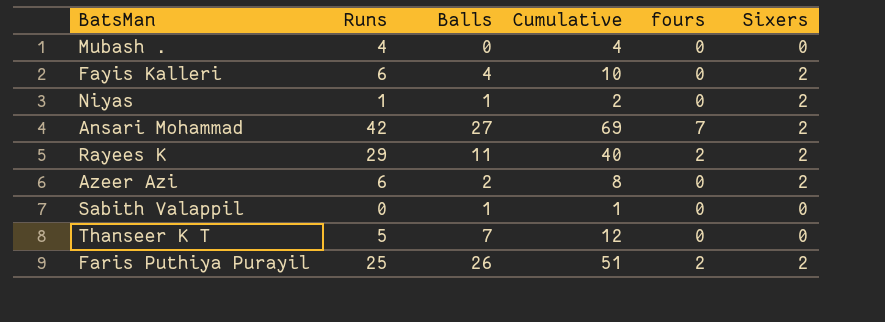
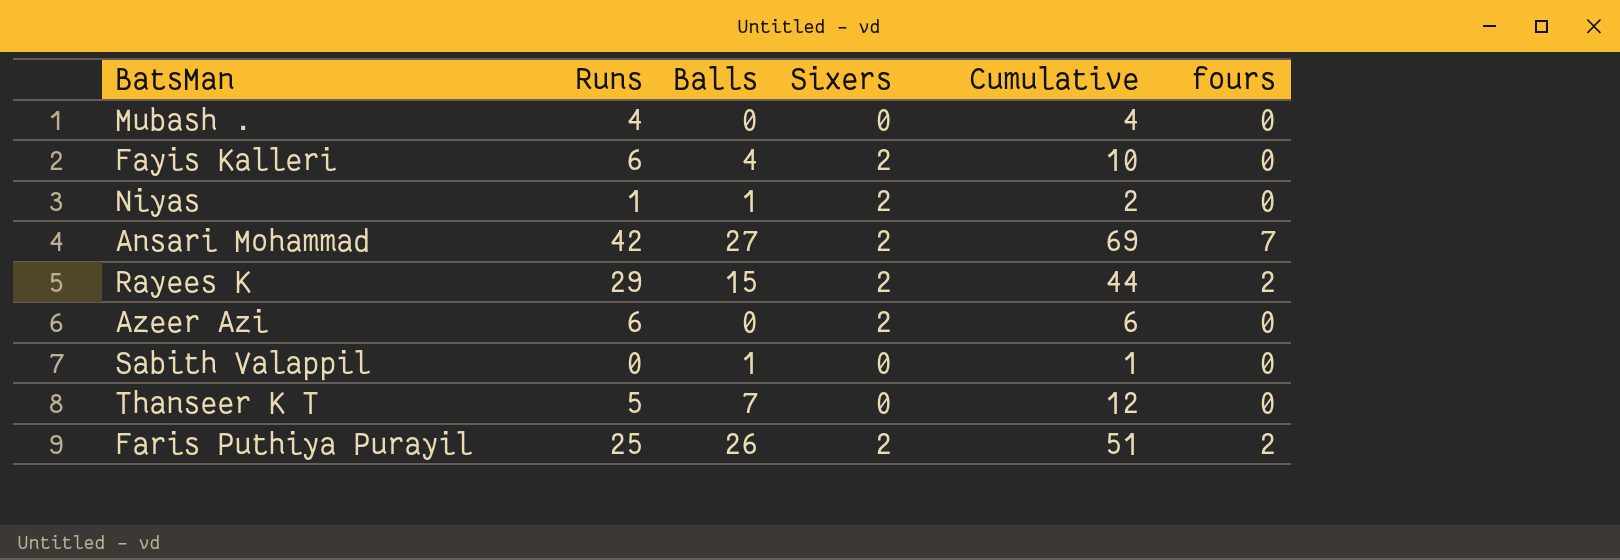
column Sixers | position: 6 -> 4
Rayees K | Balls: 11 -> 15
Rayees K | Cumulative: 40 -> 44
Azeer Azi | Balls: 2 -> 0
Azeer Azi | Cumulative: 8 -> 6

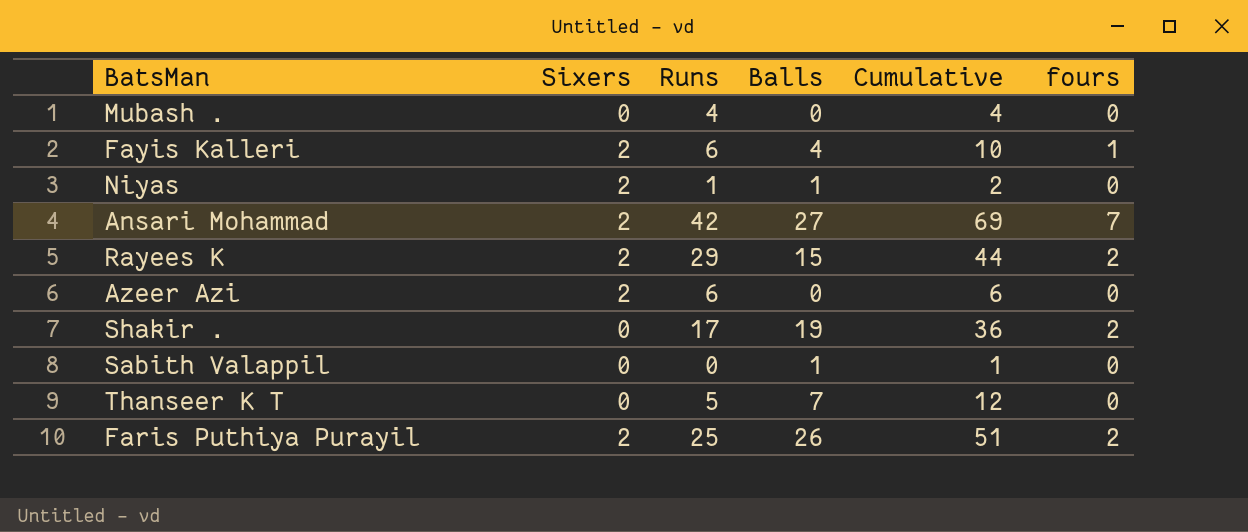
column Sixers | position: 4 -> 2
Fayis Kalleri | fours: 0 -> 1
row Shakir .: none -> 0 | 17 | 19 | 36 | 2

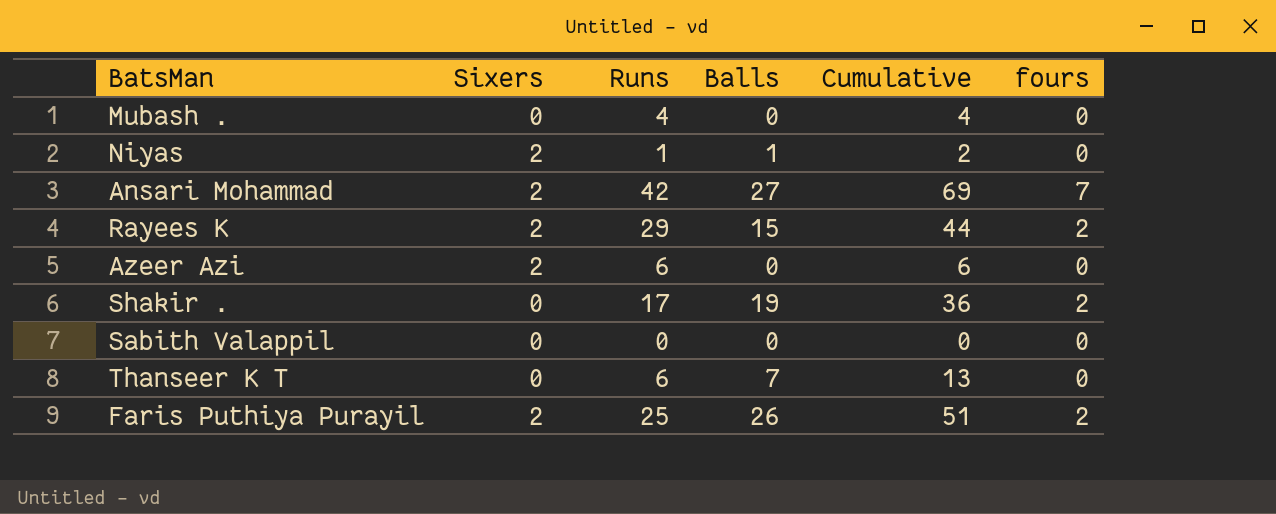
row Fayis Kalleri: 2 | 6 | 4 | 10 | 1 -> none
Sabith Valappil | Balls: 1 -> 0
Sabith Valappil | Cumulative: 1 -> 0
Thanseer K T | Runs: 5 -> 6
Thanseer K T | Cumulative: 12 -> 13

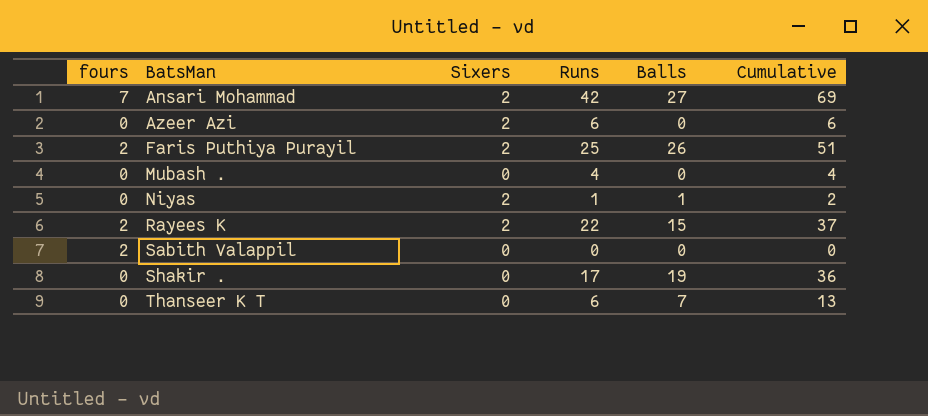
row order: none -> BatsMan ascending
column fours | position: 6 -> 1
Rayees K | Runs: 29 -> 22
Rayees K | Cumulative: 44 -> 37
Sabith Valappil | fours: 0 -> 2
Shakir . | fours: 2 -> 0

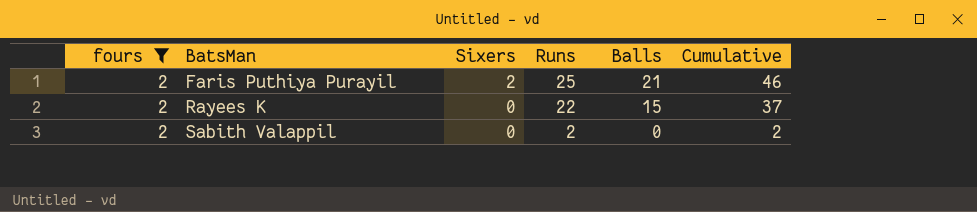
filter: none -> fours = 2
Faris Puthiya Purayil | Balls: 26 -> 21
Faris Puthiya Purayil | Cumulative: 51 -> 46
Rayees K | Sixers: 2 -> 0
Sabith Valappil | Runs: 0 -> 2
Sabith Valappil | Cumulative: 0 -> 2

